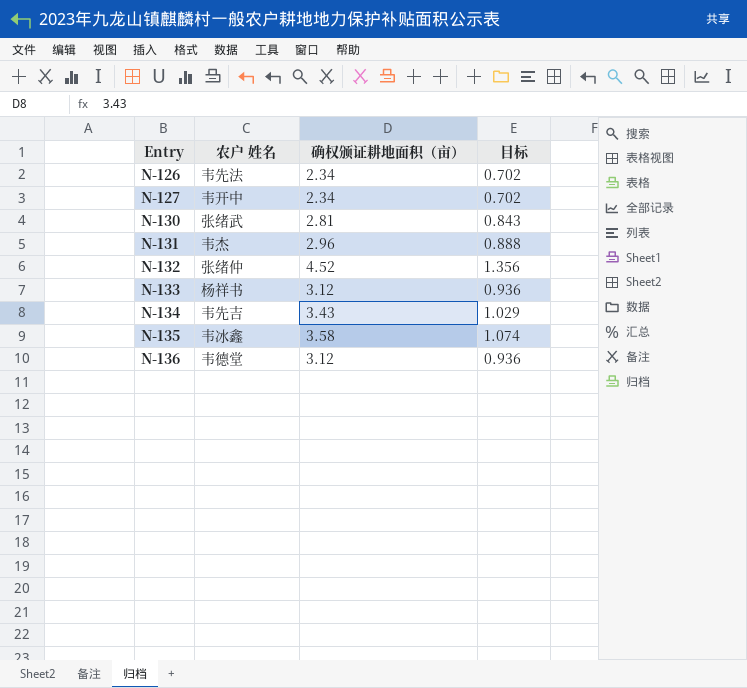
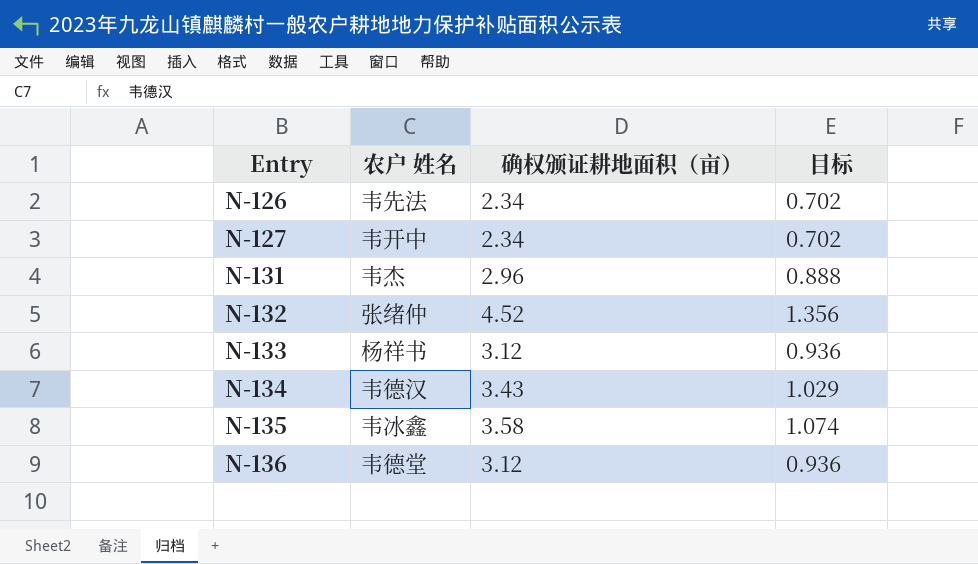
row N-130: 张绪武 | 2.81 | 0.843 -> none
N-134 | 农户 姓名: 韦先吉 -> 韦德汉

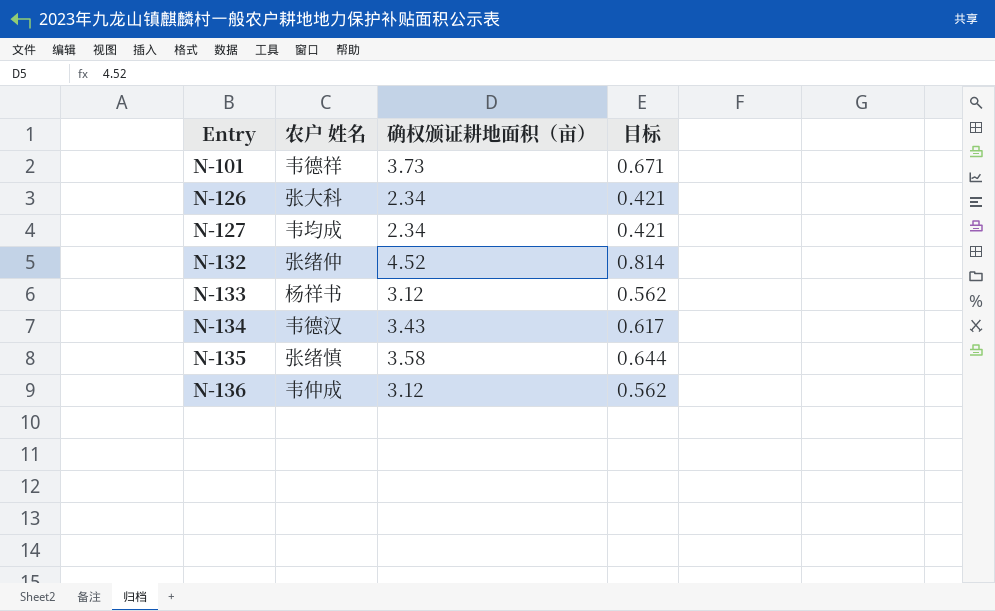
column 目标 | formula: [确权颁证耕地面积（亩）] * 0.3 -> [确权颁证耕地面积（亩）] * 0.18
row N-131: 韦杰 | 2.96 | 0.888 -> none
row N-101: none -> 韦德祥 | 3.73 | 0.671
N-126 | 农户 姓名: 韦先法 -> 张大科
N-127 | 农户 姓名: 韦开中 -> 韦均成
N-135 | 农户 姓名: 韦冰鑫 -> 张绪慎
N-136 | 农户 姓名: 韦德堂 -> 韦仲成

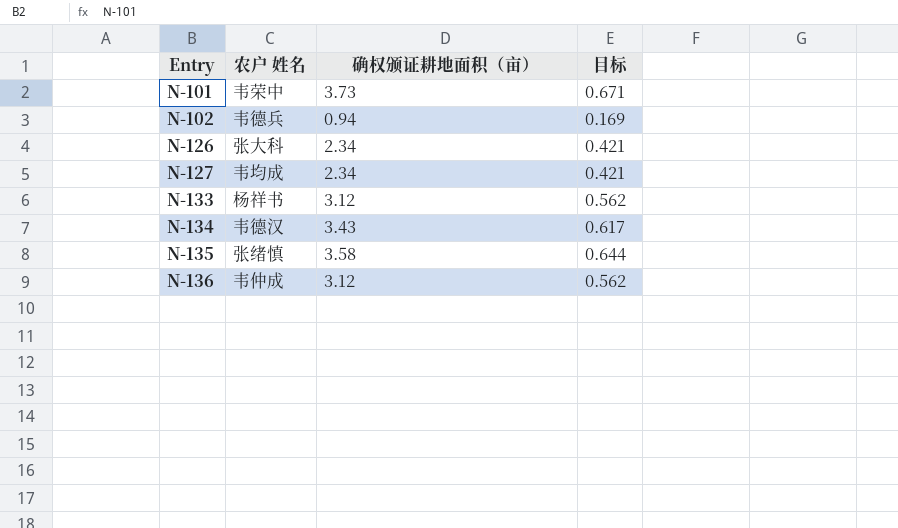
row N-132: 张绪仲 | 4.52 | 0.814 -> none
N-101 | 农户 姓名: 韦德祥 -> 韦荣中
row N-102: none -> 韦德兵 | 0.94 | 0.169

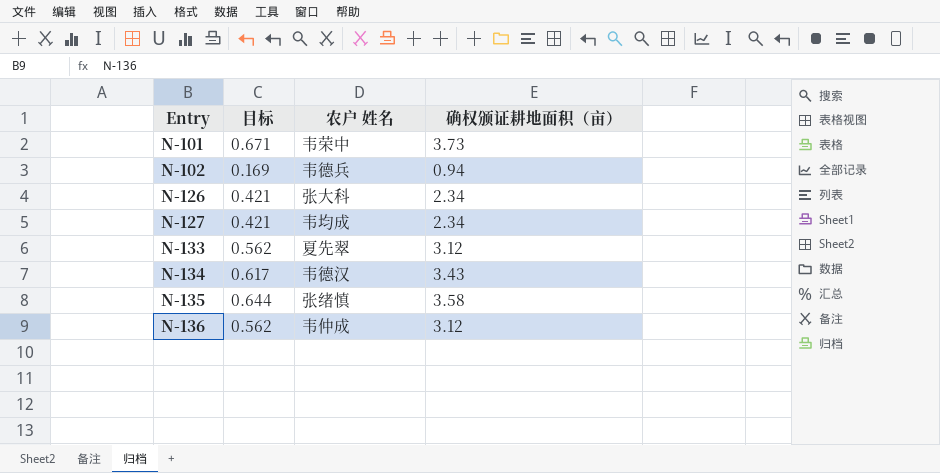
column 目标 | position: 4 -> 2
N-133 | 农户 姓名: 杨祥书 -> 夏先翠

